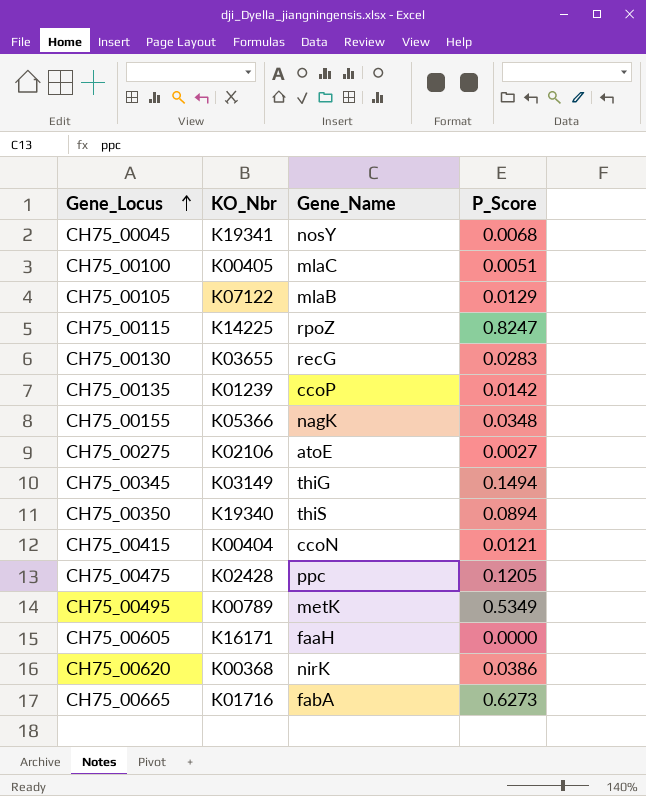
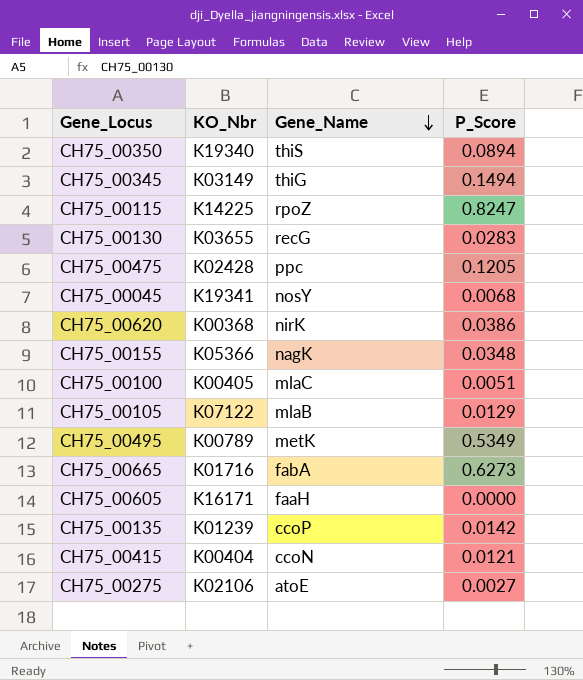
row order: Gene_Locus ascending -> Gene_Name descending

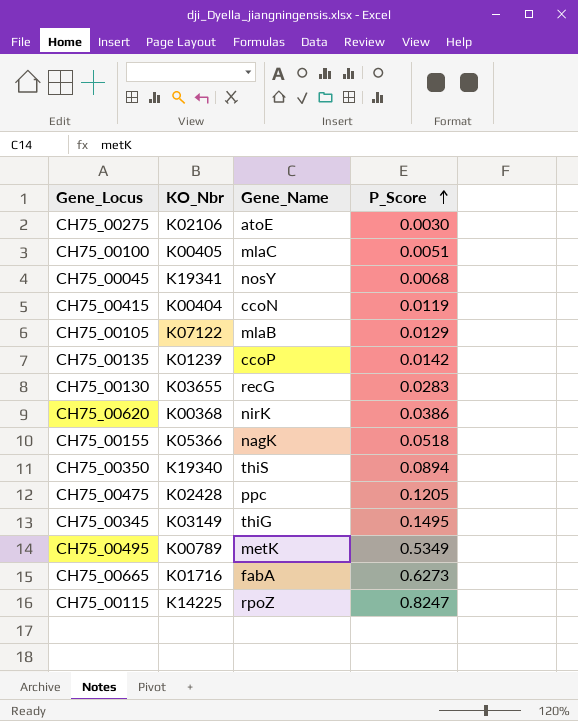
row order: Gene_Name descending -> P_Score ascending
row CH75_00605: K16171 | faaH | 0.0000 -> none
CH75_00275 | P_Score: 0.0027 -> 0.0030
CH75_00415 | P_Score: 0.0121 -> 0.0119
CH75_00155 | P_Score: 0.0348 -> 0.0518
CH75_00345 | P_Score: 0.1494 -> 0.1495

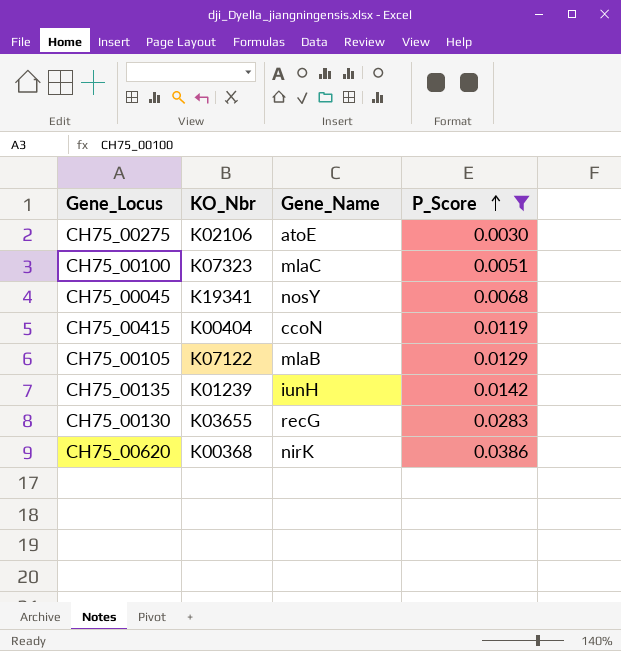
filter: none -> P_Score <= 0.0386
CH75_00100 | KO_Nbr: K00405 -> K07323
CH75_00135 | Gene_Name: ccoP -> iunH

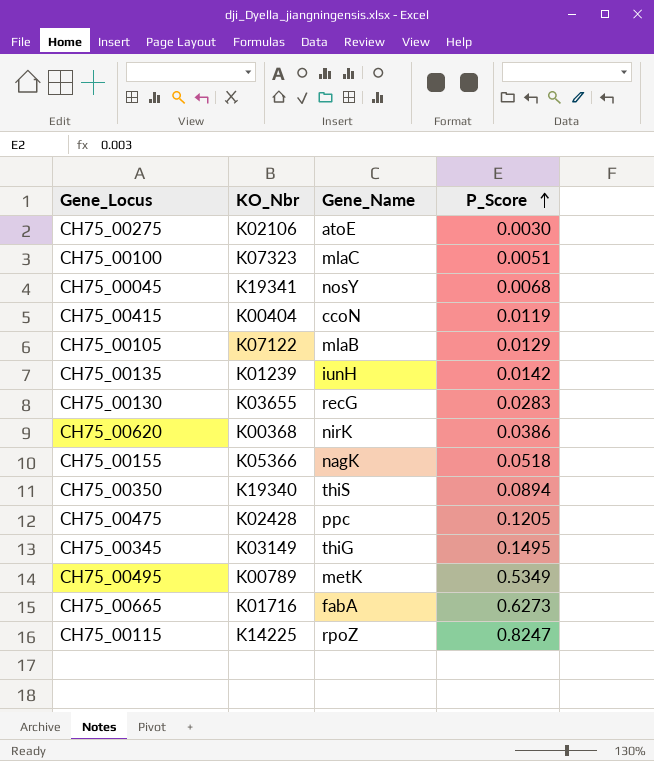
filter: P_Score <= 0.0386 -> none

